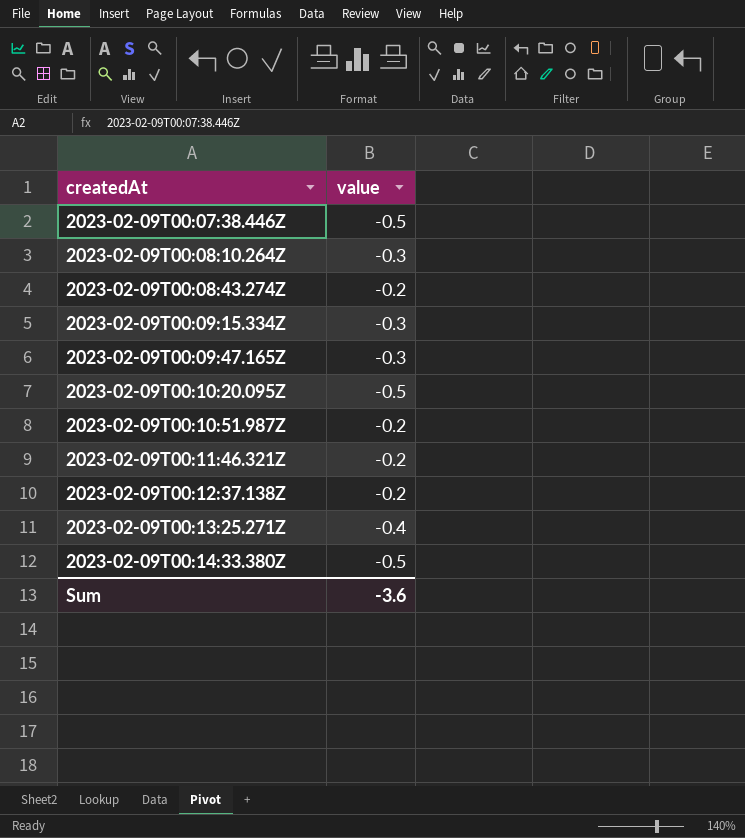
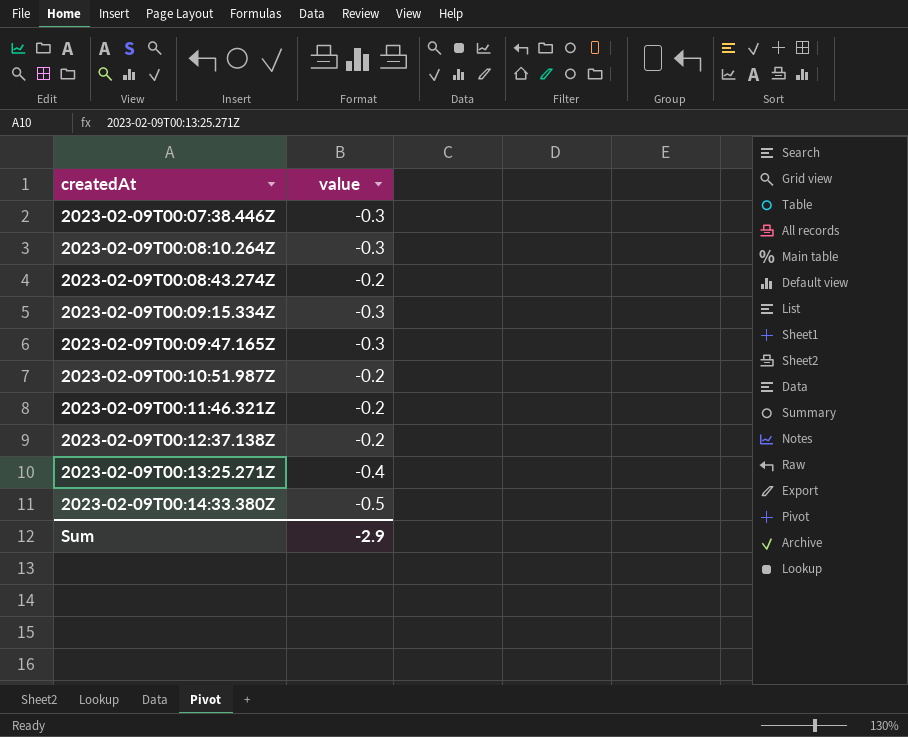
row 2023-02-09T00:10:20.095Z: -0.5 -> none
2023-02-09T00:07:38.446Z | value: -0.5 -> -0.3
Sum | value: -3.6 -> -2.9

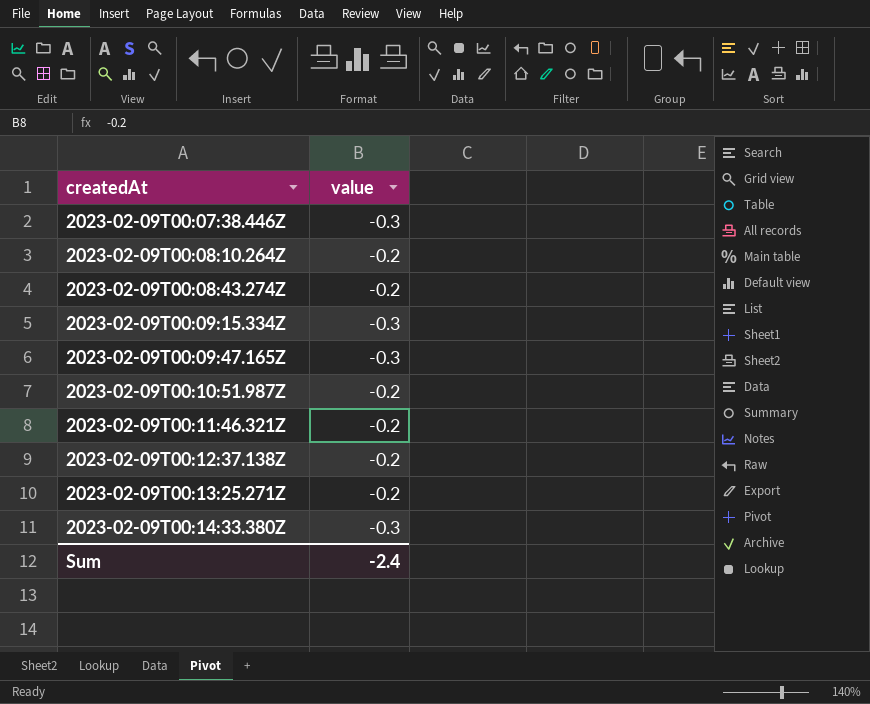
2023-02-09T00:08:10.264Z | value: -0.3 -> -0.2
2023-02-09T00:13:25.271Z | value: -0.4 -> -0.2
2023-02-09T00:14:33.380Z | value: -0.5 -> -0.3
Sum | value: -2.9 -> -2.4

